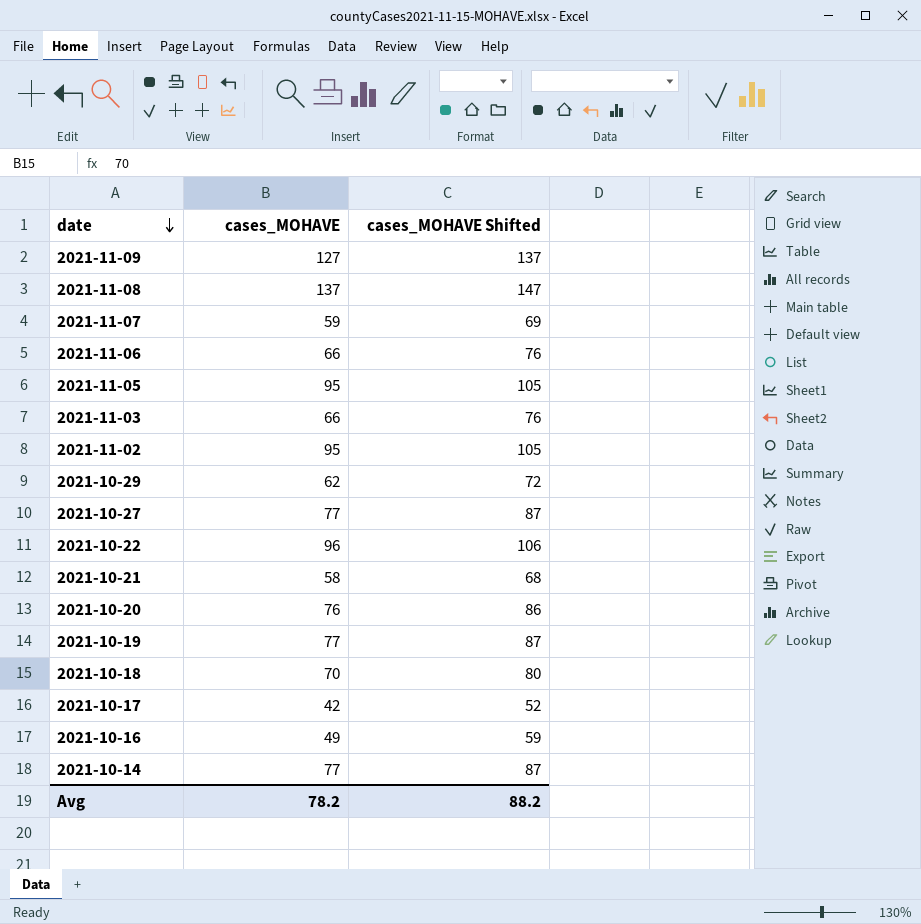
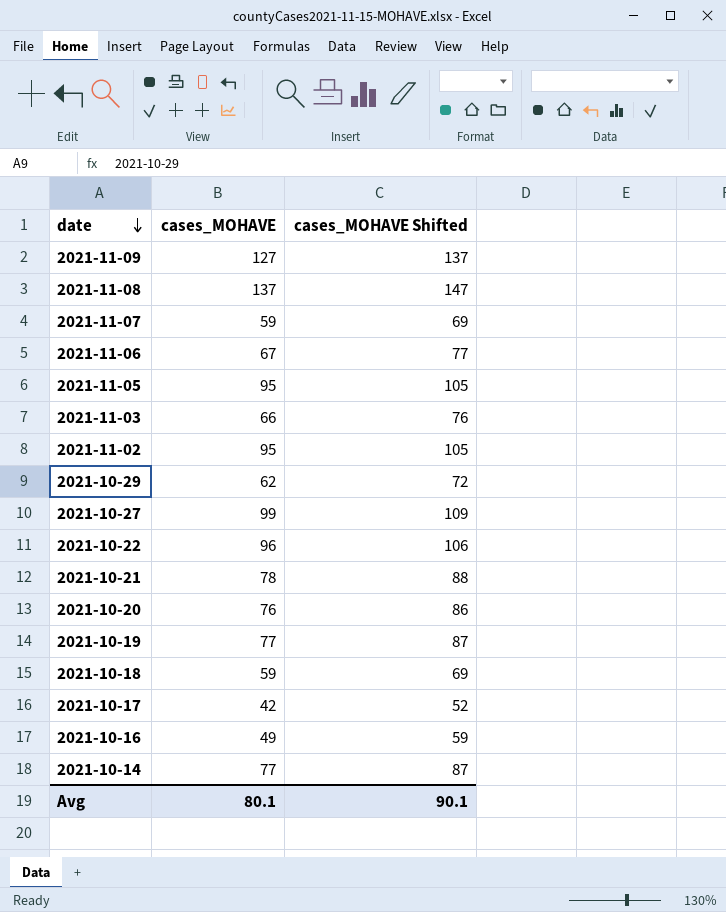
2021-11-06 | cases_MOHAVE: 66 -> 67
2021-11-06 | cases_MOHAVE Shifted: 76 -> 77
2021-10-27 | cases_MOHAVE: 77 -> 99
2021-10-27 | cases_MOHAVE Shifted: 87 -> 109
2021-10-21 | cases_MOHAVE: 58 -> 78
2021-10-21 | cases_MOHAVE Shifted: 68 -> 88
2021-10-18 | cases_MOHAVE: 70 -> 59
2021-10-18 | cases_MOHAVE Shifted: 80 -> 69
Avg | cases_MOHAVE: 78.2 -> 80.1
Avg | cases_MOHAVE Shifted: 88.2 -> 90.1

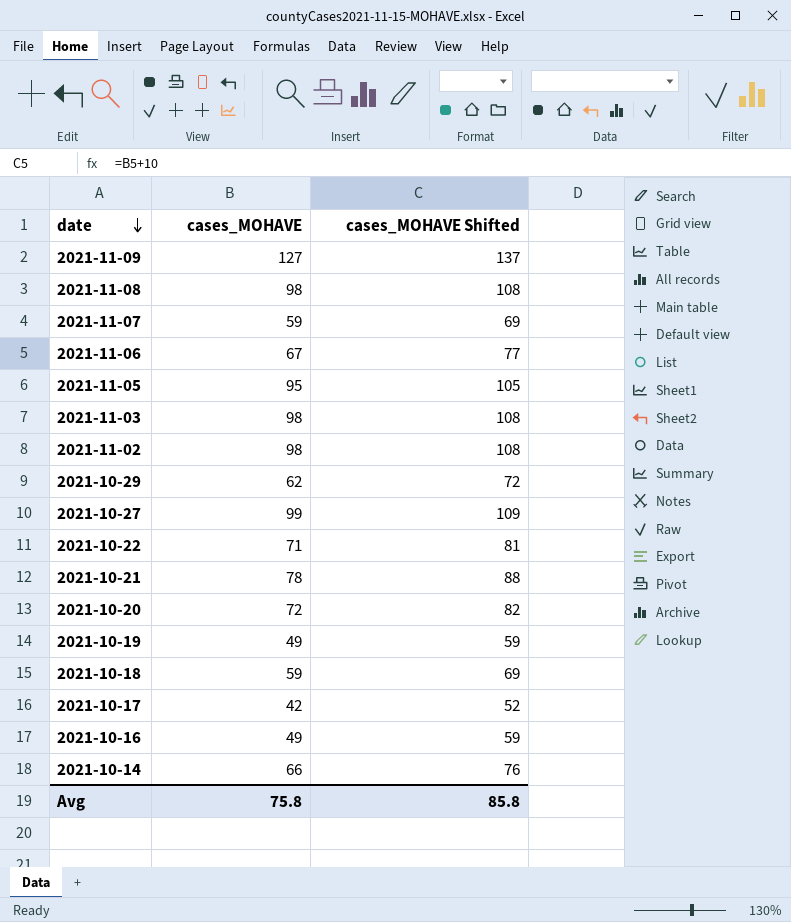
2021-11-08 | cases_MOHAVE: 137 -> 98
2021-11-08 | cases_MOHAVE Shifted: 147 -> 108
2021-11-03 | cases_MOHAVE: 66 -> 98
2021-11-03 | cases_MOHAVE Shifted: 76 -> 108
2021-11-02 | cases_MOHAVE: 95 -> 98
2021-11-02 | cases_MOHAVE Shifted: 105 -> 108
2021-10-22 | cases_MOHAVE: 96 -> 71
2021-10-22 | cases_MOHAVE Shifted: 106 -> 81
2021-10-20 | cases_MOHAVE: 76 -> 72
2021-10-20 | cases_MOHAVE Shifted: 86 -> 82
2021-10-19 | cases_MOHAVE: 77 -> 49
2021-10-19 | cases_MOHAVE Shifted: 87 -> 59
2021-10-14 | cases_MOHAVE: 77 -> 66
2021-10-14 | cases_MOHAVE Shifted: 87 -> 76
Avg | cases_MOHAVE: 80.1 -> 75.8
Avg | cases_MOHAVE Shifted: 90.1 -> 85.8

